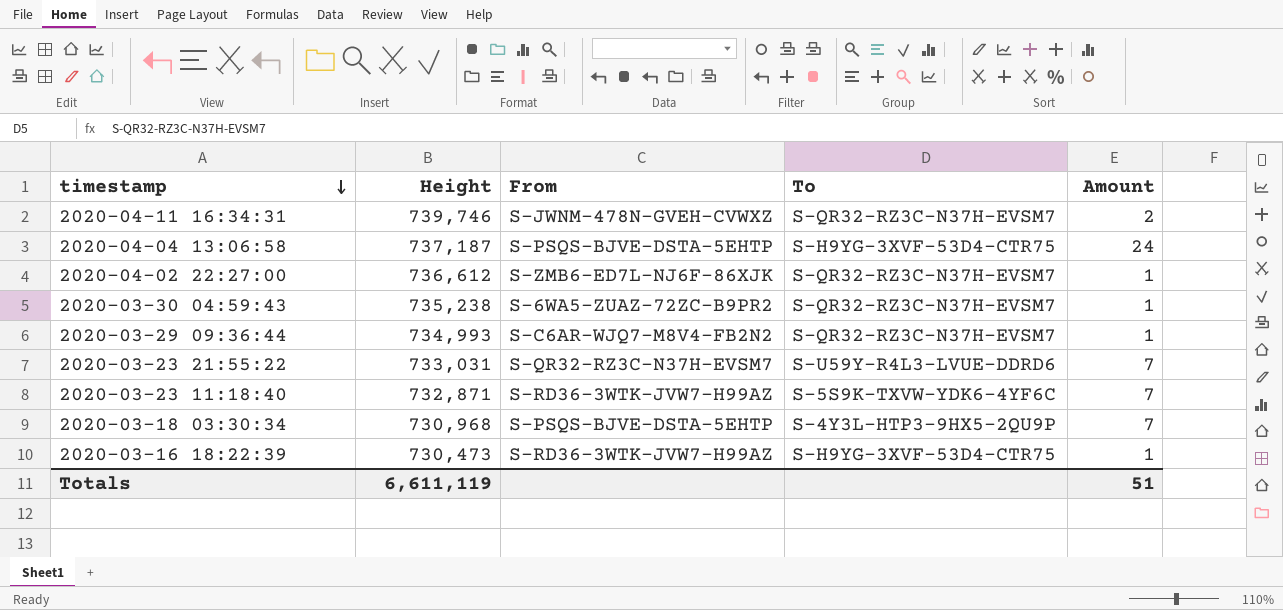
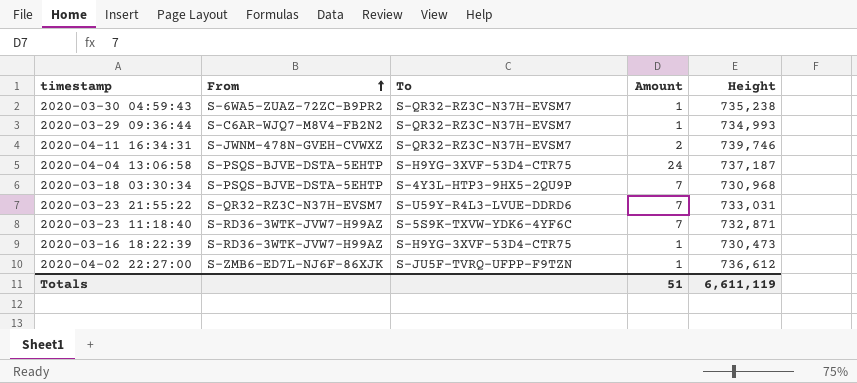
row order: timestamp descending -> From ascending
column Height | position: 2 -> 5
2020-04-02 22:27:00 | To: S-QR32-RZ3C-N37H-EVSM7 -> S-JU5F-TVRQ-UFPP-F9TZN

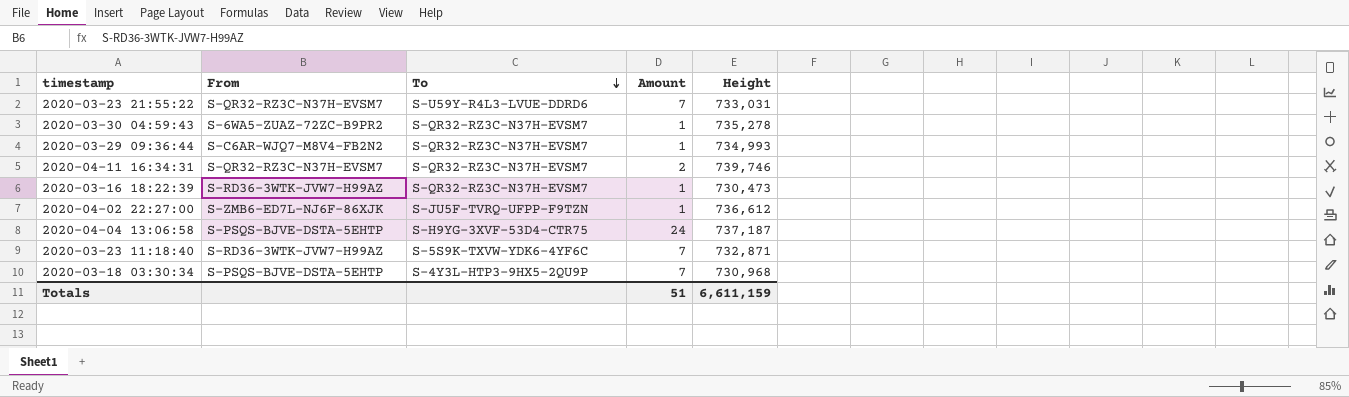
row order: From ascending -> To descending
2020-03-30 04:59:43 | Height: 735,238 -> 735,278
2020-04-11 16:34:31 | From: S-JWNM-478N-GVEH-CVWXZ -> S-QR32-RZ3C-N37H-EVSM7
2020-03-16 18:22:39 | To: S-H9YG-3XVF-53D4-CTR75 -> S-QR32-RZ3C-N37H-EVSM7
Totals | Height: 6,611,119 -> 6,611,159

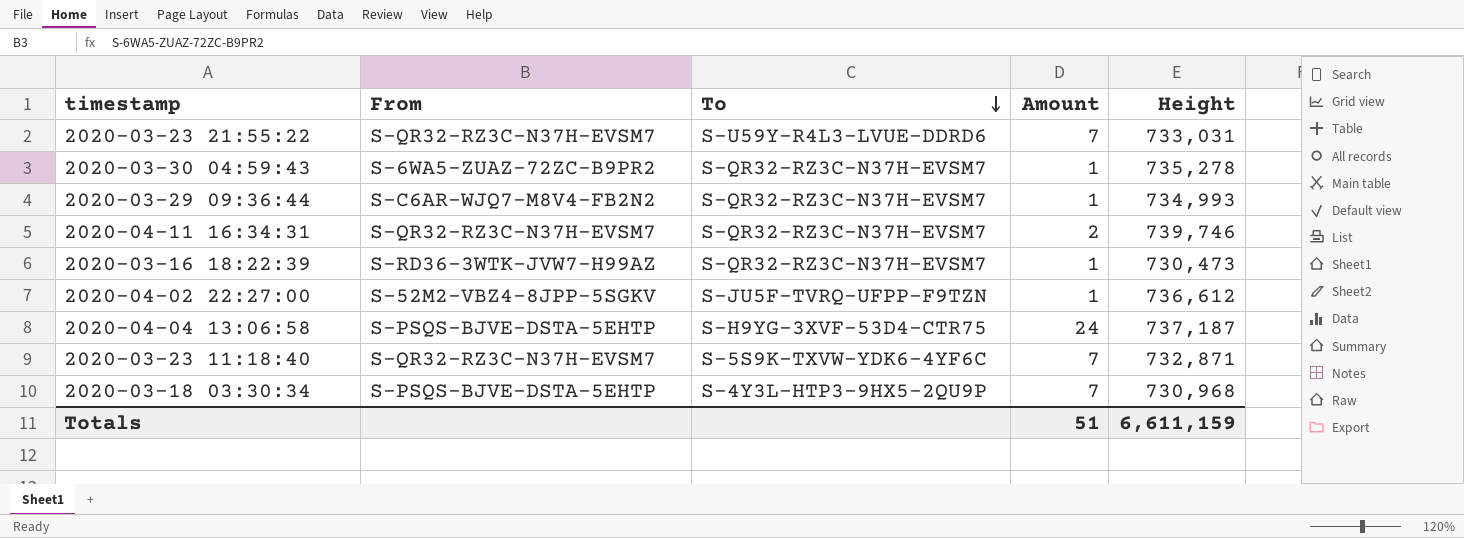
2020-04-02 22:27:00 | From: S-ZMB6-ED7L-NJ6F-86XJK -> S-52M2-VBZ4-8JPP-5SGKV
2020-03-23 11:18:40 | From: S-RD36-3WTK-JVW7-H99AZ -> S-QR32-RZ3C-N37H-EVSM7

